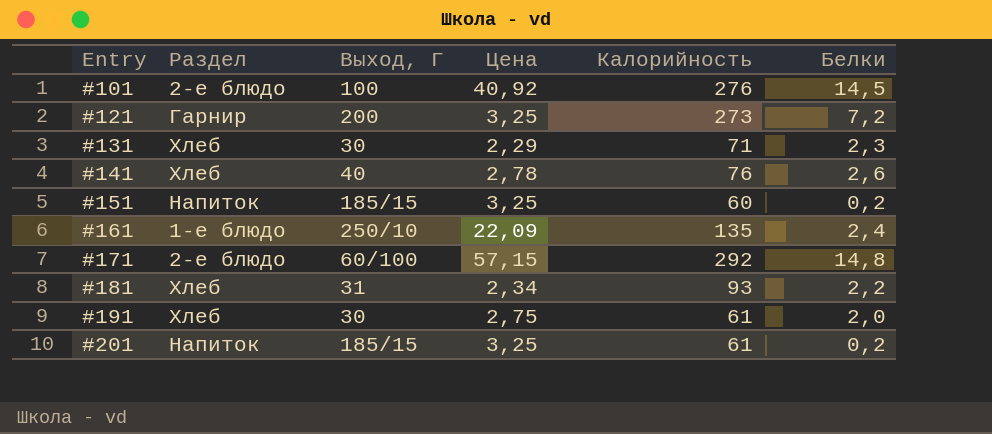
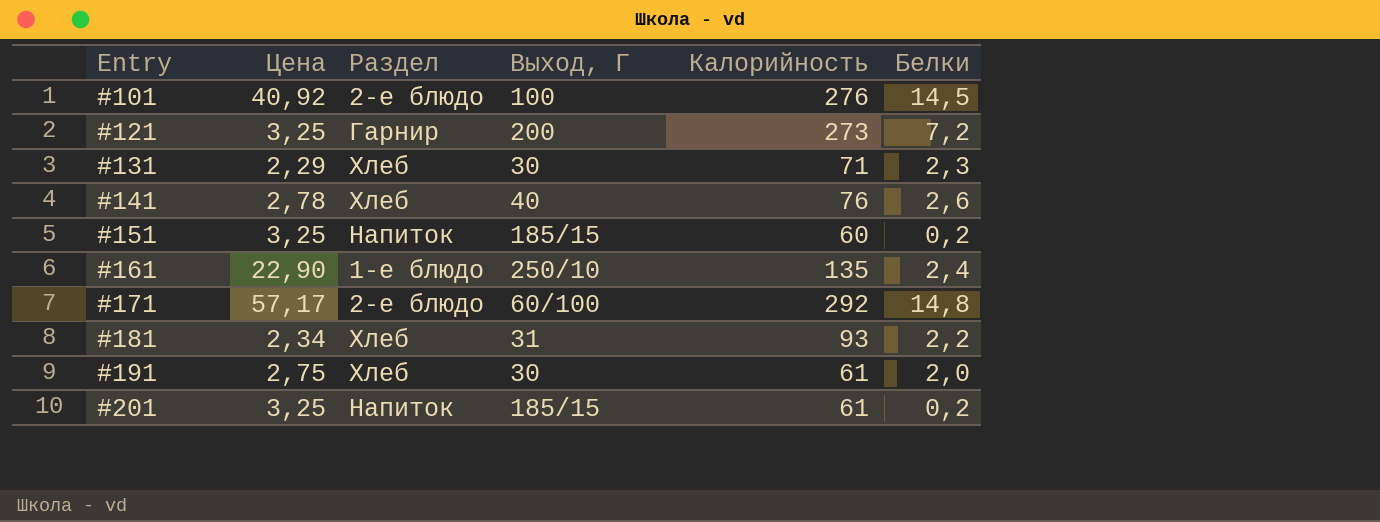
column Цена | position: 4 -> 2
#161 | Цена: 22,09 -> 22,90
#171 | Цена: 57,15 -> 57,17

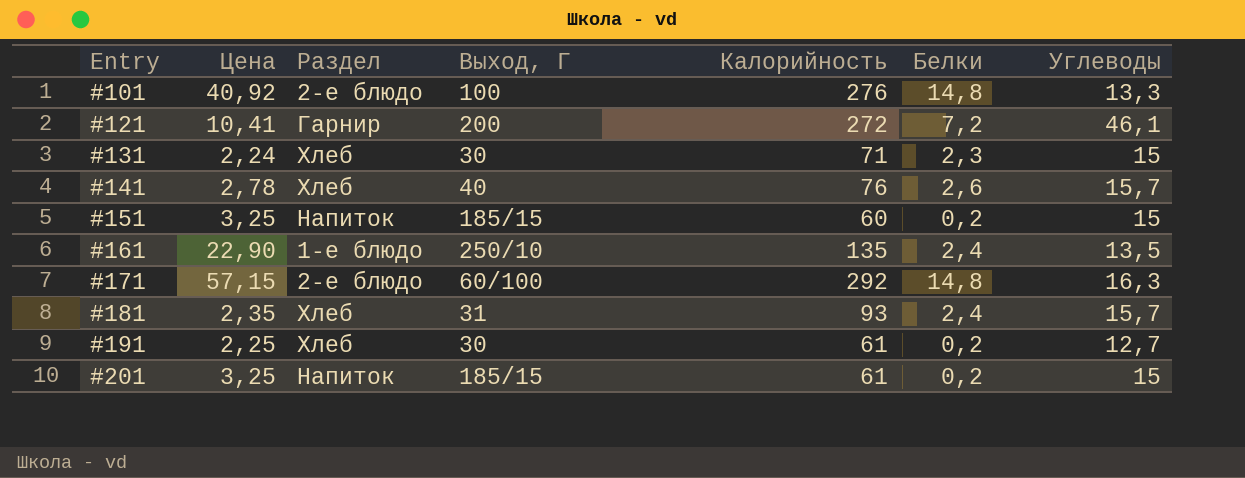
column Углеводы | position: none -> 7
#101 | Белки: 14,5 -> 14,8
#121 | Цена: 3,25 -> 10,41
#121 | Калорийность: 273 -> 272
#131 | Цена: 2,29 -> 2,24
#171 | Цена: 57,17 -> 57,15
#181 | Цена: 2,34 -> 2,35
#181 | Белки: 2,2 -> 2,4
#191 | Цена: 2,75 -> 2,25
#191 | Белки: 2,0 -> 0,2

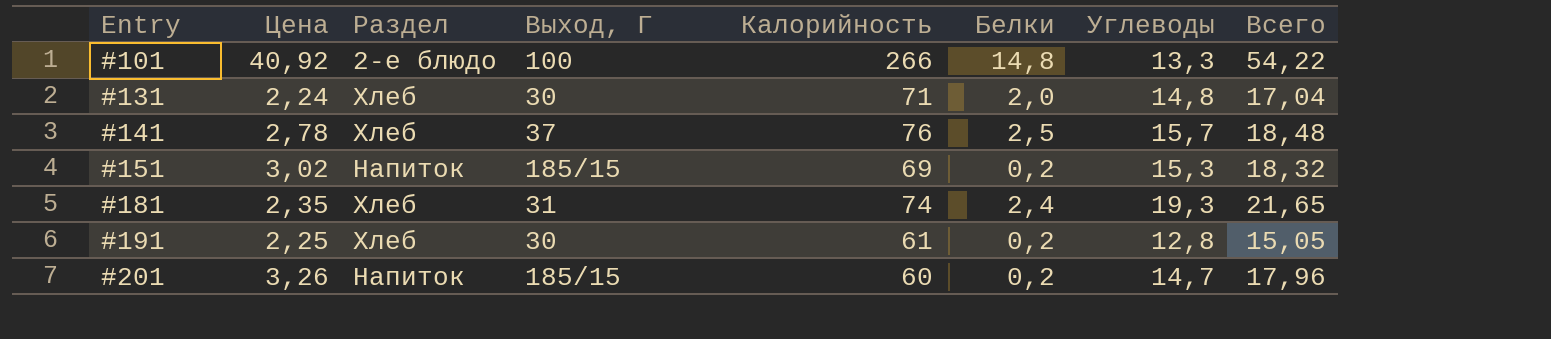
column Всего | formula: none -> [Цена] + [Углеводы]
row #121: 10,41 | Гарнир | 200 | 272 | 7,2 | 46,1 -> none
row #161: 22,90 | 1-е блюдо | 250/10 | 135 | 2,4 | 13,5 -> none
row #171: 57,15 | 2-е блюдо | 60/100 | 292 | 14,8 | 16,3 -> none
#101 | Калорийность: 276 -> 266
#131 | Белки: 2,3 -> 2,0
#131 | Углеводы: 15 -> 14,8
#141 | Выход, Г: 40 -> 37
#141 | Белки: 2,6 -> 2,5
#151 | Цена: 3,25 -> 3,02
#151 | Калорийность: 60 -> 69
#151 | Углеводы: 15 -> 15,3
#181 | Калорийность: 93 -> 74
#181 | Углеводы: 15,7 -> 19,3
#191 | Углеводы: 12,7 -> 12,8
#201 | Цена: 3,25 -> 3,26
#201 | Калорийность: 61 -> 60
#201 | Углеводы: 15 -> 14,7

